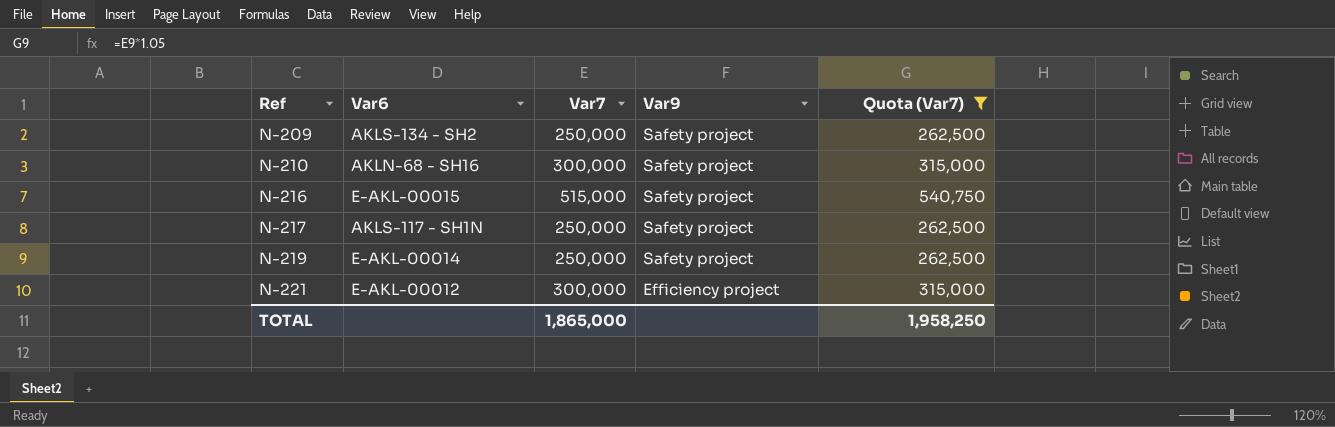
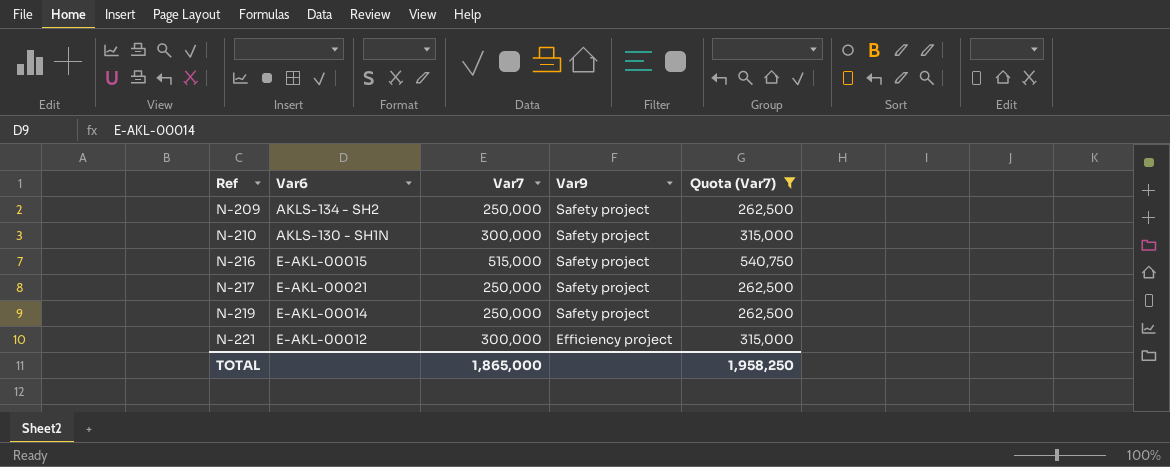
N-210 | Var6: AKLN-68 - SH16 -> AKLS-130 - SH1N
N-217 | Var6: AKLS-117 - SH1N -> E-AKL-00021

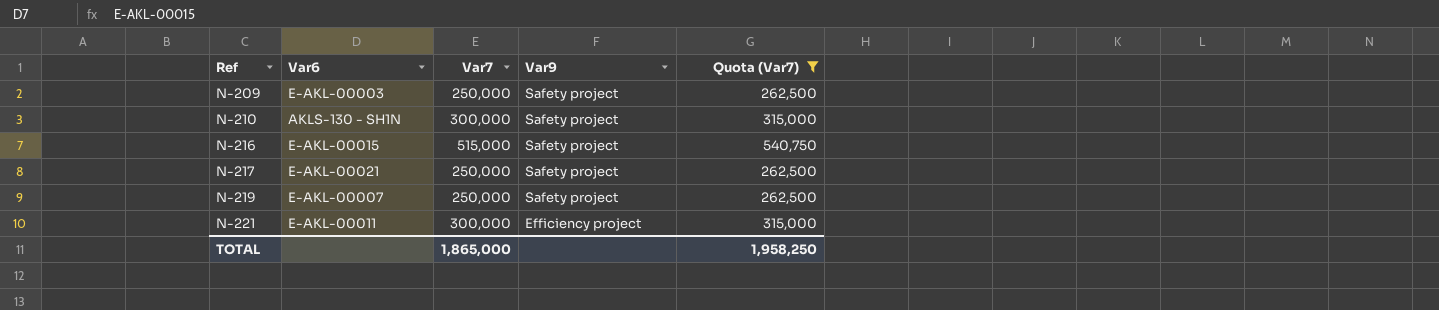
N-209 | Var6: AKLS-134 - SH2 -> E-AKL-00003
N-219 | Var6: E-AKL-00014 -> E-AKL-00007
N-221 | Var6: E-AKL-00012 -> E-AKL-00011

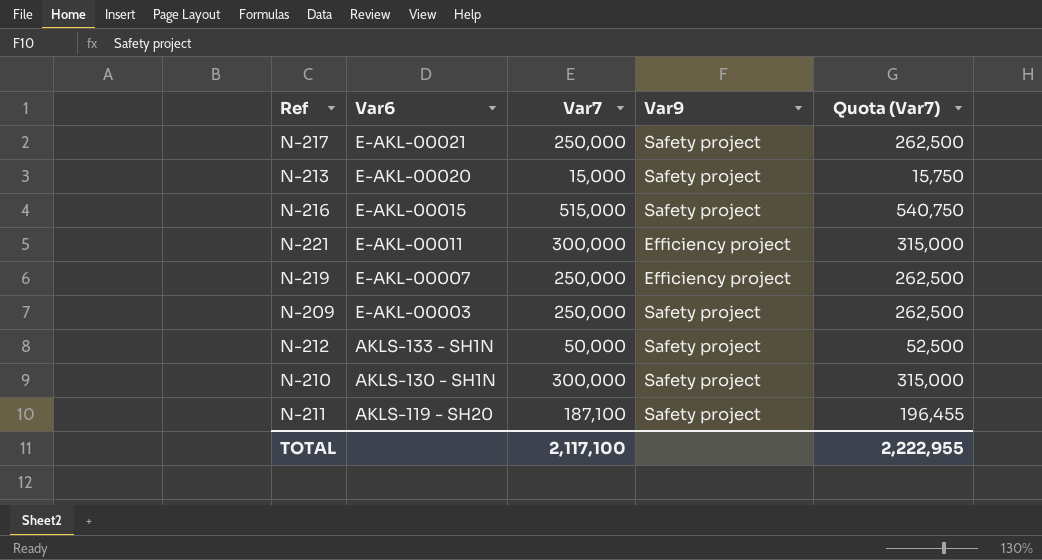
filter: Quota (Var7) >= 262,500 -> none
row order: Ref ascending -> Var6 descending
N-219 | Var9: Safety project -> Efficiency project
TOTAL | Var7: 1,865,000 -> 2,117,100
TOTAL | Quota (Var7): 1,958,250 -> 2,222,955

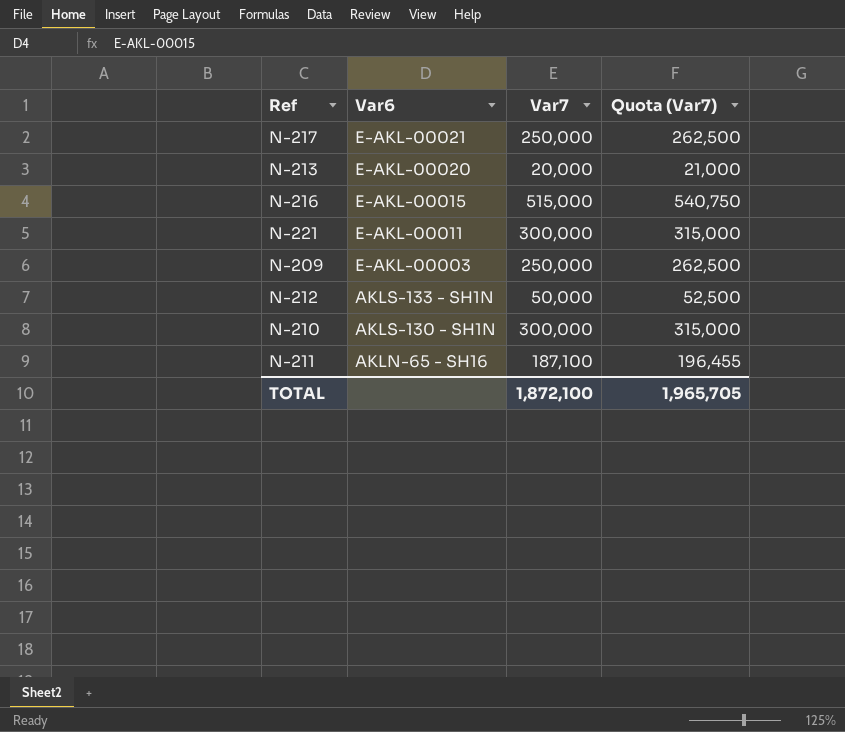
column Var9 | position: 4 -> none
row N-219: E-AKL-00007 | 250,000 | Efficiency project | 262,500 -> none
N-213 | Var7: 15,000 -> 20,000
N-213 | Quota (Var7): 15,750 -> 21,000
N-211 | Var6: AKLS-119 - SH20 -> AKLN-65 - SH16
TOTAL | Var7: 2,117,100 -> 1,872,100
TOTAL | Quota (Var7): 2,222,955 -> 1,965,705

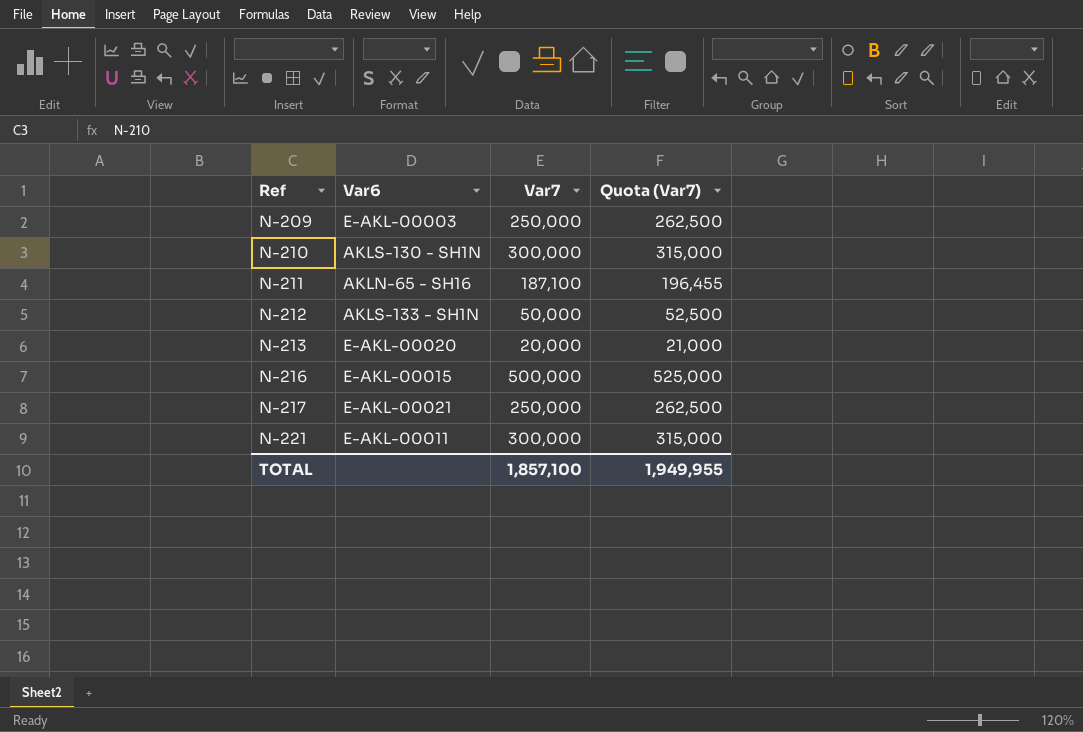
row order: Var6 descending -> Ref ascending
N-216 | Var7: 515,000 -> 500,000
N-216 | Quota (Var7): 540,750 -> 525,000
TOTAL | Var7: 1,872,100 -> 1,857,100
TOTAL | Quota (Var7): 1,965,705 -> 1,949,955

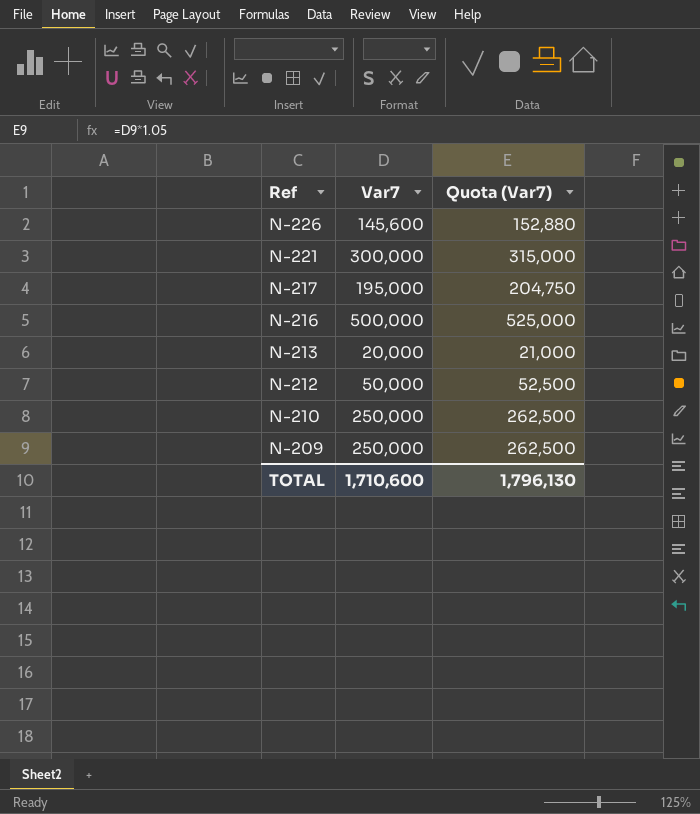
row order: Ref ascending -> Ref descending
column Var6 | position: 2 -> none
row N-211: AKLN-65 - SH16 | 187,100 | 196,455 -> none
row N-226: none -> 145,600 | 152,880
N-217 | Var7: 250,000 -> 195,000
N-217 | Quota (Var7): 262,500 -> 204,750
N-210 | Var7: 300,000 -> 250,000
N-210 | Quota (Var7): 315,000 -> 262,500
TOTAL | Var7: 1,857,100 -> 1,710,600
TOTAL | Quota (Var7): 1,949,955 -> 1,796,130

